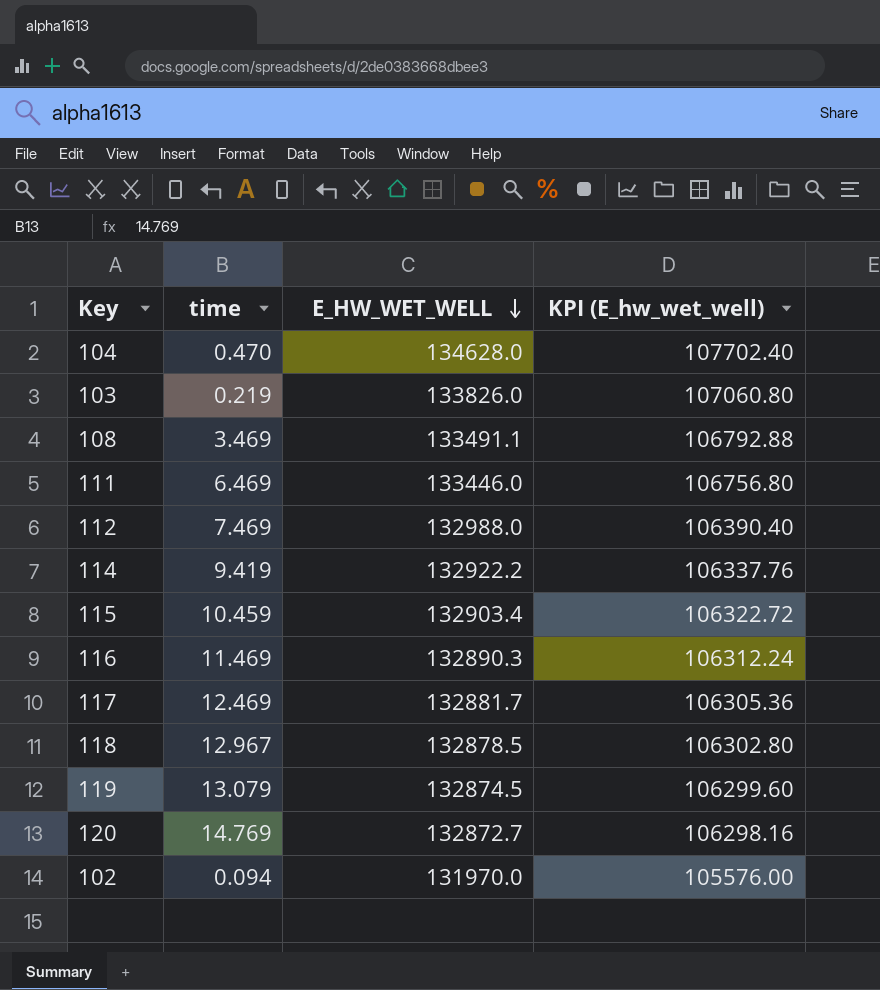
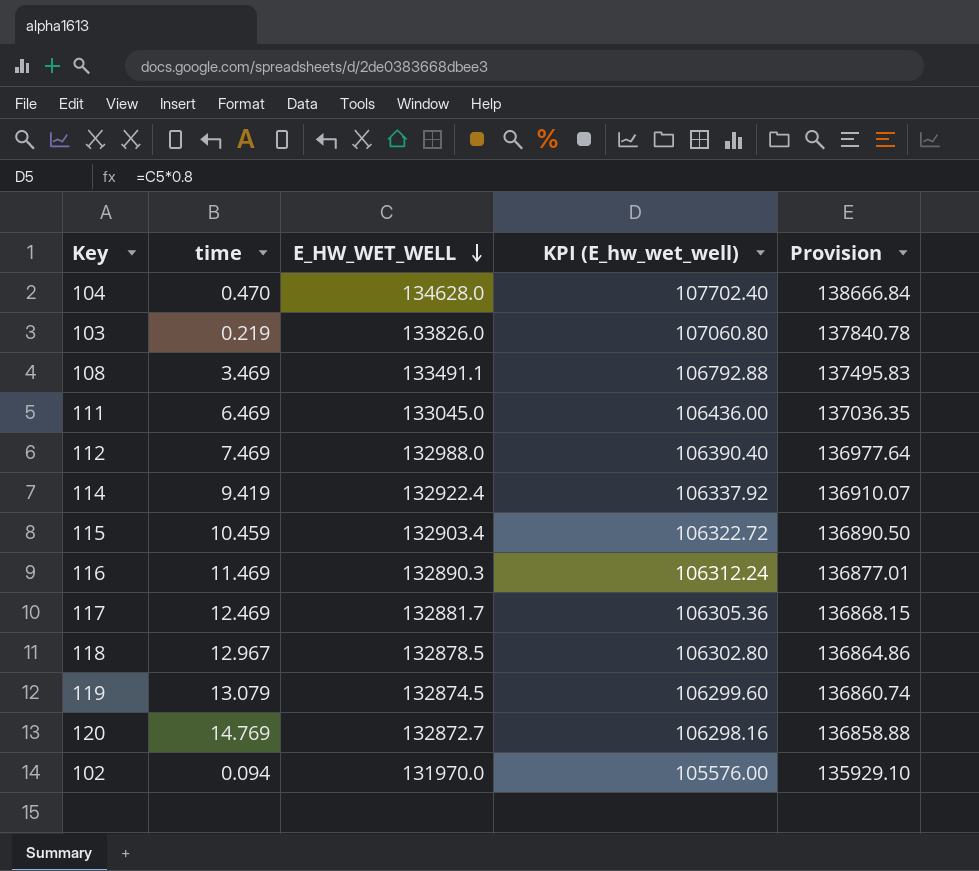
column Provision | formula: none -> [E_HW_WET_WELL] * 1.03
111 | E_HW_WET_WELL: 133446.0 -> 133045.0
111 | KPI (E_hw_wet_well): 106756.80 -> 106436.00
114 | E_HW_WET_WELL: 132922.2 -> 132922.4
114 | KPI (E_hw_wet_well): 106337.76 -> 106337.92

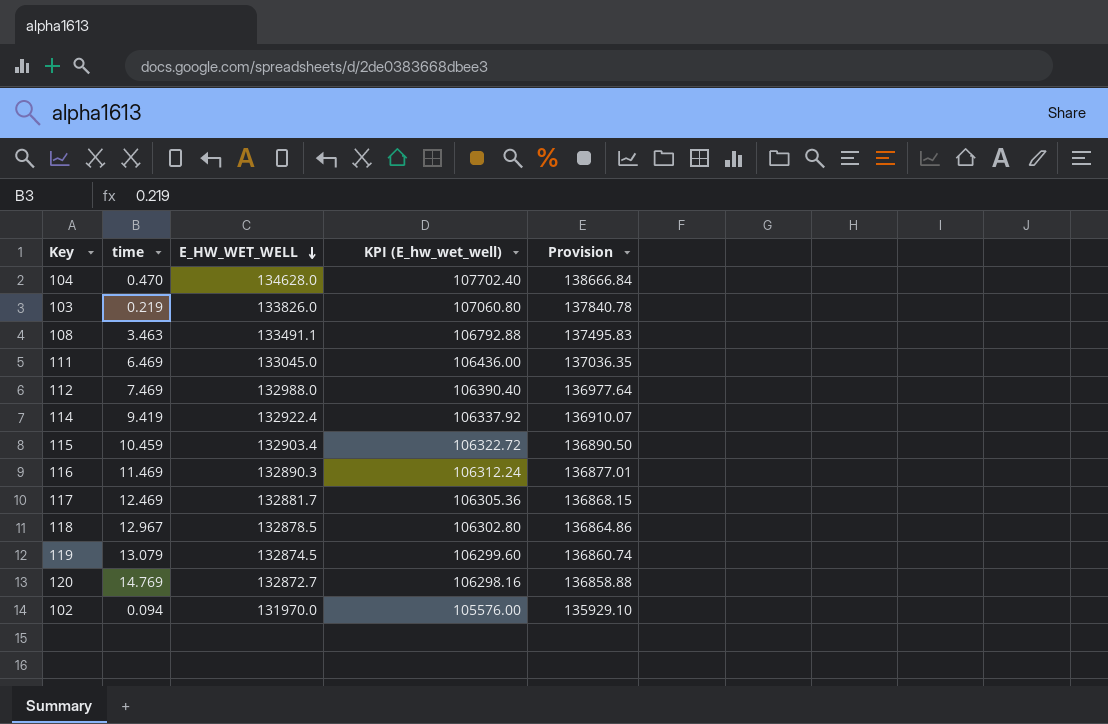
108 | time: 3.469 -> 3.463

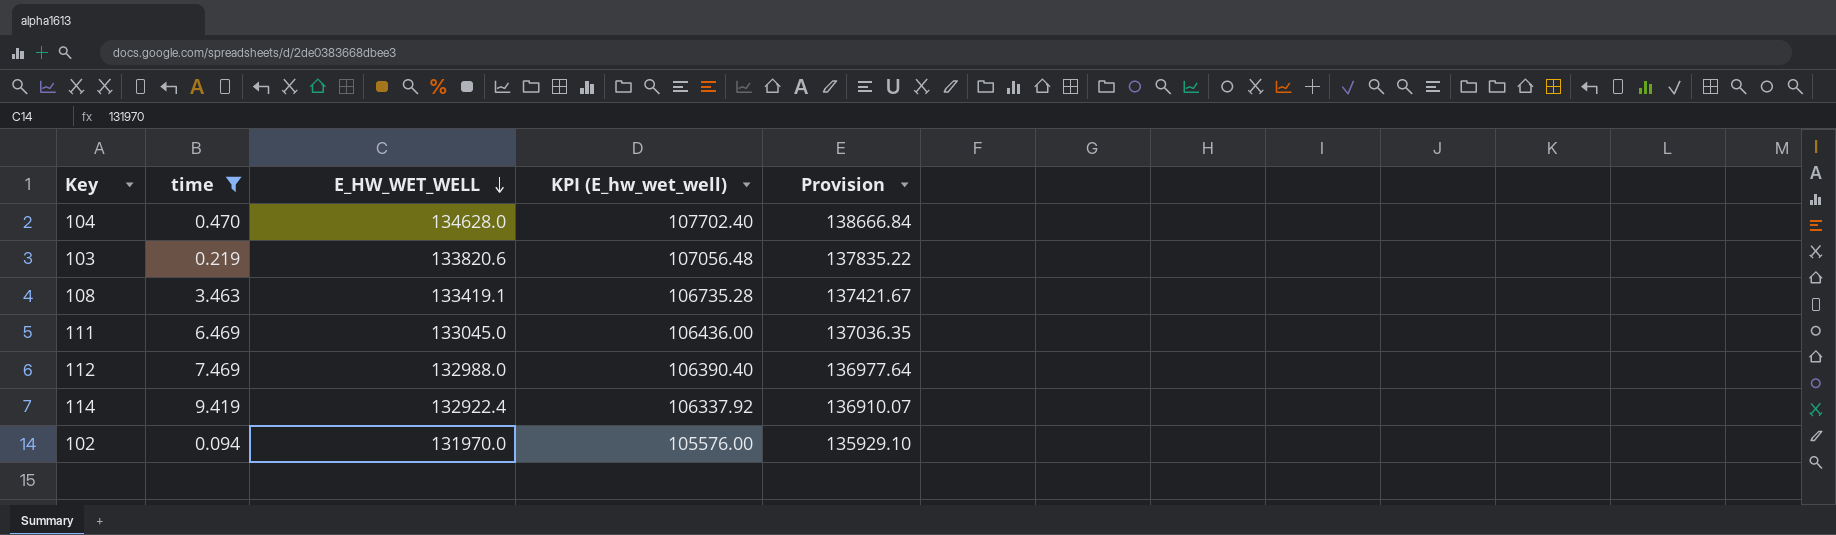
filter: none -> time <= 9.419
103 | E_HW_WET_WELL: 133826.0 -> 133820.6
103 | KPI (E_hw_wet_well): 107060.80 -> 107056.48
103 | Provision: 137840.78 -> 137835.22
108 | E_HW_WET_WELL: 133491.1 -> 133419.1
108 | KPI (E_hw_wet_well): 106792.88 -> 106735.28
108 | Provision: 137495.83 -> 137421.67

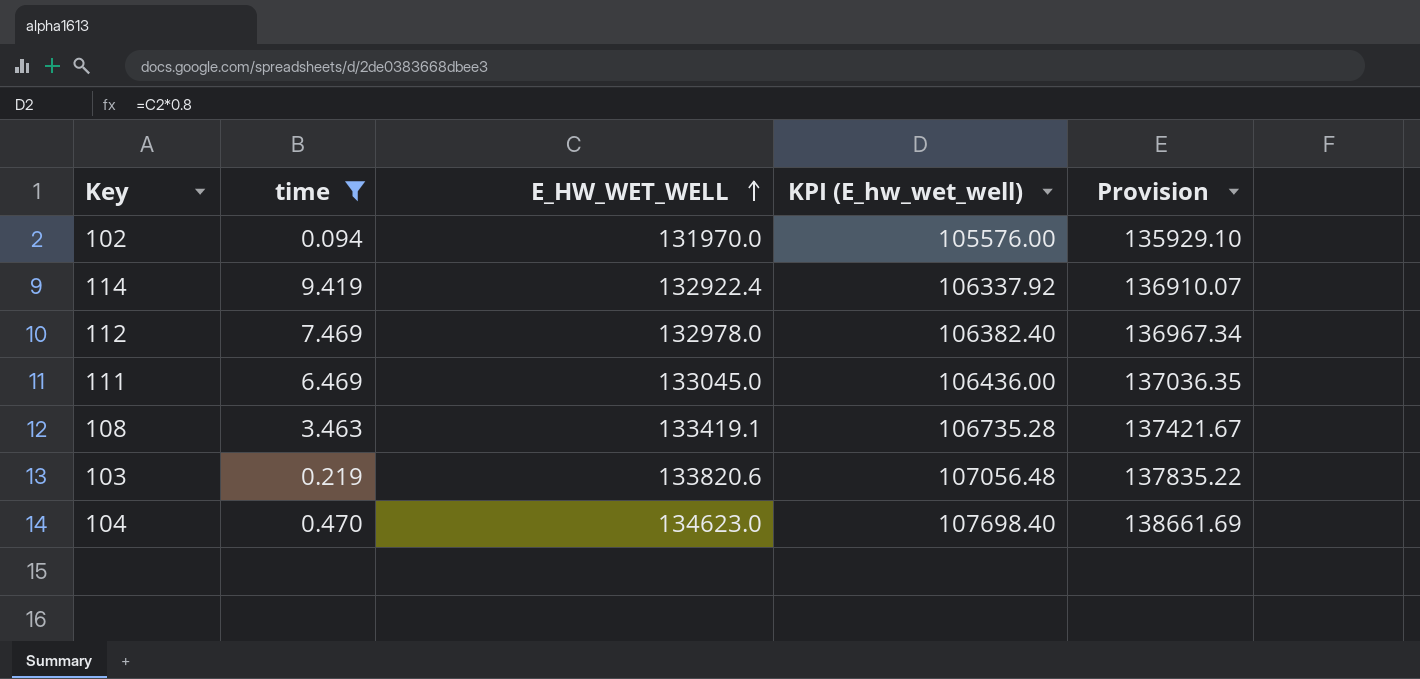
row order: E_HW_WET_WELL descending -> E_HW_WET_WELL ascending
112 | E_HW_WET_WELL: 132988.0 -> 132978.0
112 | KPI (E_hw_wet_well): 106390.40 -> 106382.40
112 | Provision: 136977.64 -> 136967.34
104 | E_HW_WET_WELL: 134628.0 -> 134623.0
104 | KPI (E_hw_wet_well): 107702.40 -> 107698.40
104 | Provision: 138666.84 -> 138661.69

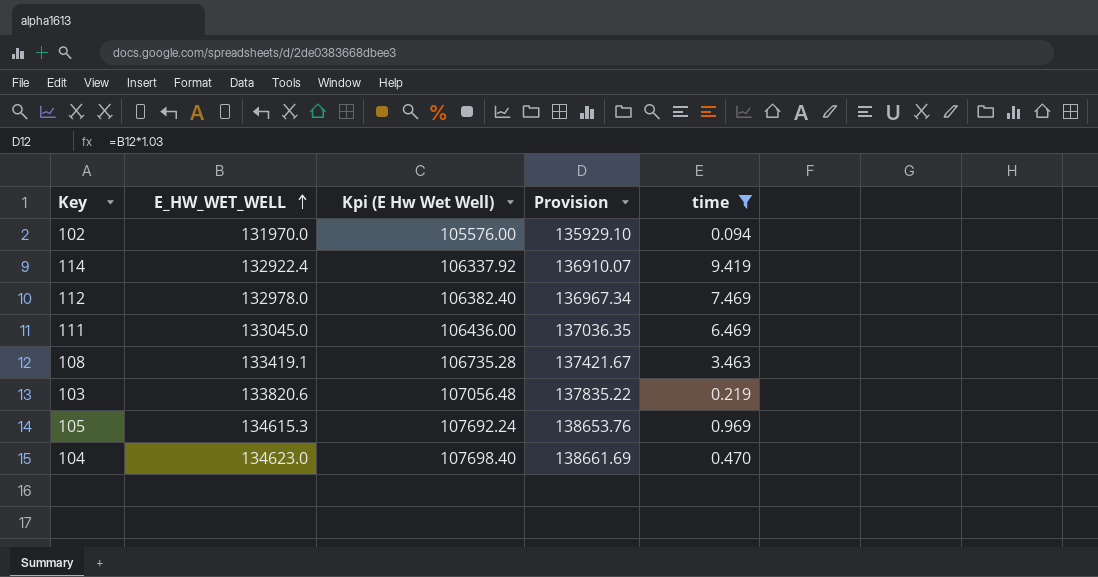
column name: KPI (E_hw_wet_well) -> Kpi (E Hw Wet Well)
column time | position: 2 -> 5
row 105: none -> 134615.3 | 107692.24 | 138653.76 | 0.969

